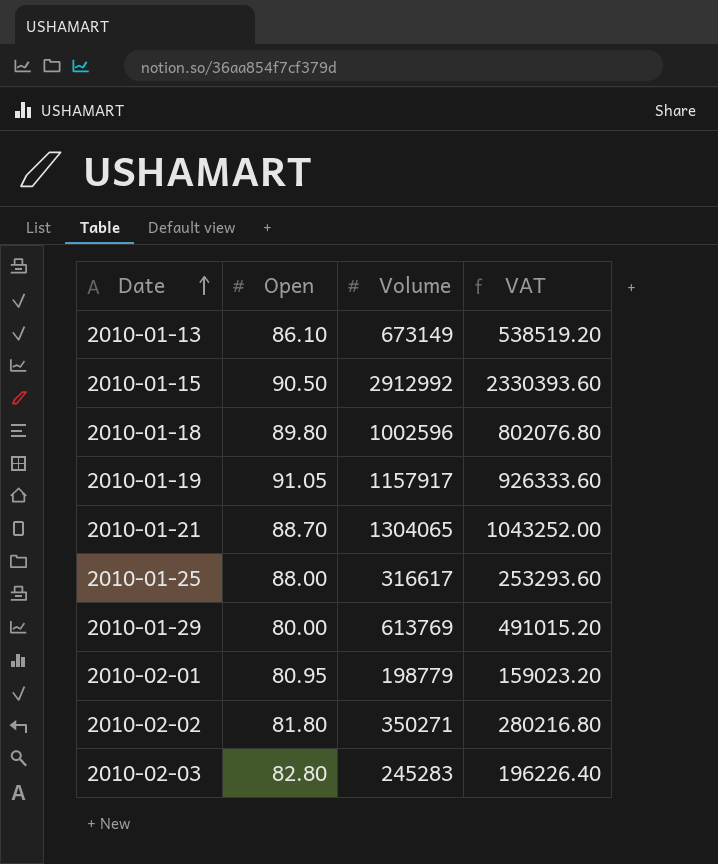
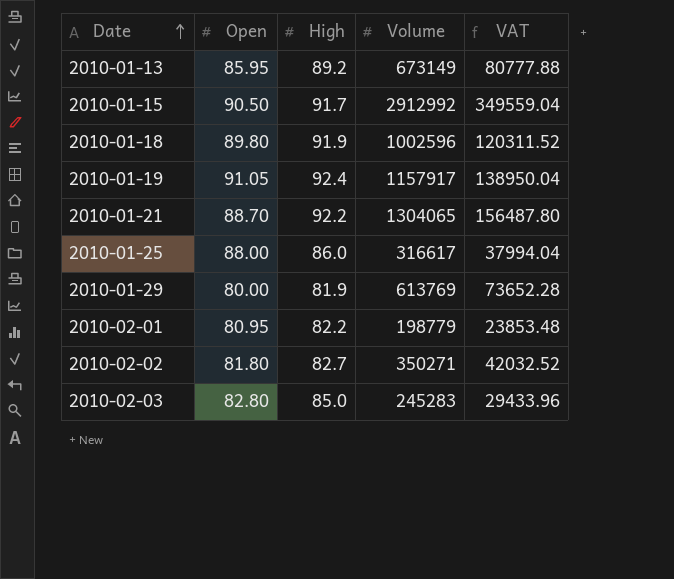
column High | position: none -> 3
column VAT | formula: [Volume] * 0.8 -> [Volume] * 0.12
2010-01-13 | Open: 86.10 -> 85.95

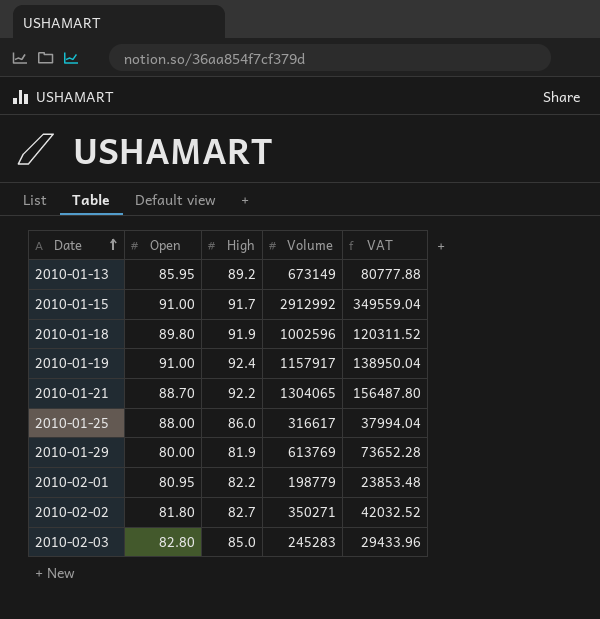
2010-01-15 | Open: 90.50 -> 91.00
2010-01-19 | Open: 91.05 -> 91.00

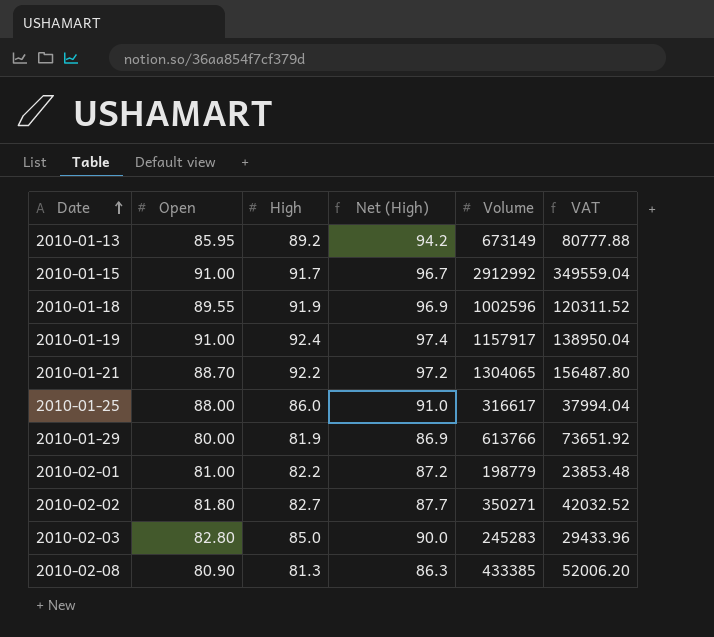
column Net (High) | formula: none -> [High] + 5
2010-01-18 | Open: 89.80 -> 89.55
2010-01-29 | Volume: 613769 -> 613766
2010-01-29 | VAT: 73652.28 -> 73651.92
2010-02-01 | Open: 80.95 -> 81.00
row 2010-02-08: none -> 80.90 | 81.3 | 86.3 | 433385 | 52006.20

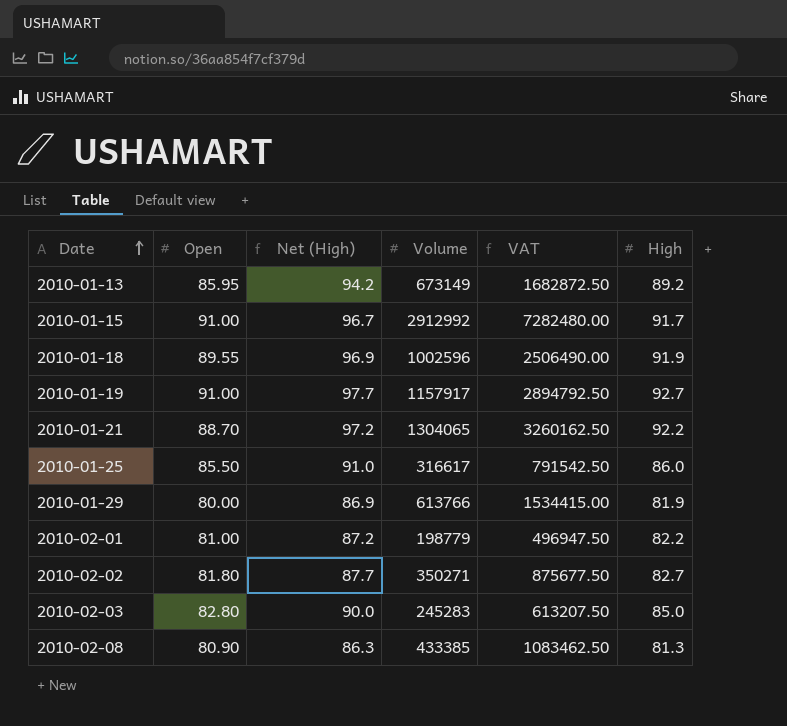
column VAT | formula: [Volume] * 0.12 -> [Volume] * 2.5
column High | position: 3 -> 6
2010-01-19 | Net (High): 97.4 -> 97.7
2010-01-19 | High: 92.4 -> 92.7
2010-01-25 | Open: 88.00 -> 85.50

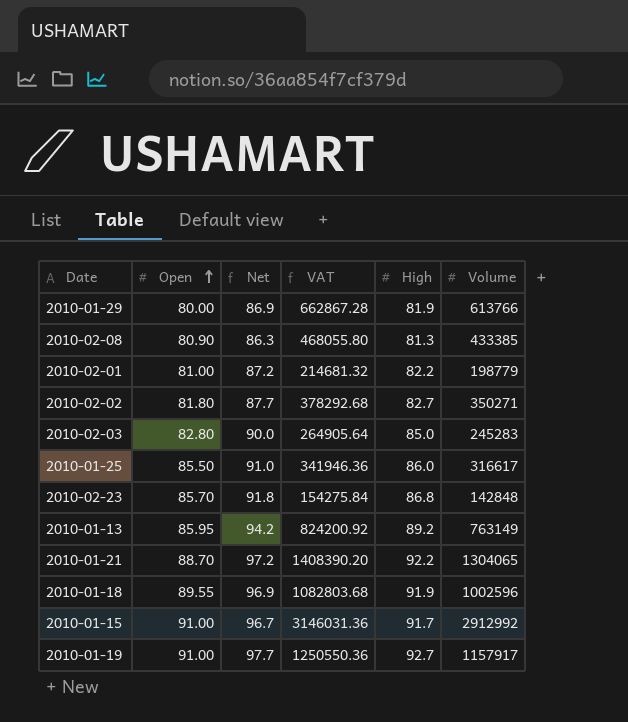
row order: Date ascending -> Open ascending
column name: Net (High) -> Net
column VAT | formula: [Volume] * 2.5 -> [Volume] * 1.08
column Volume | position: 4 -> 6
row 2010-02-23: none -> 85.70 | 91.8 | 154275.84 | 86.8 | 142848
2010-01-13 | Volume: 673149 -> 763149

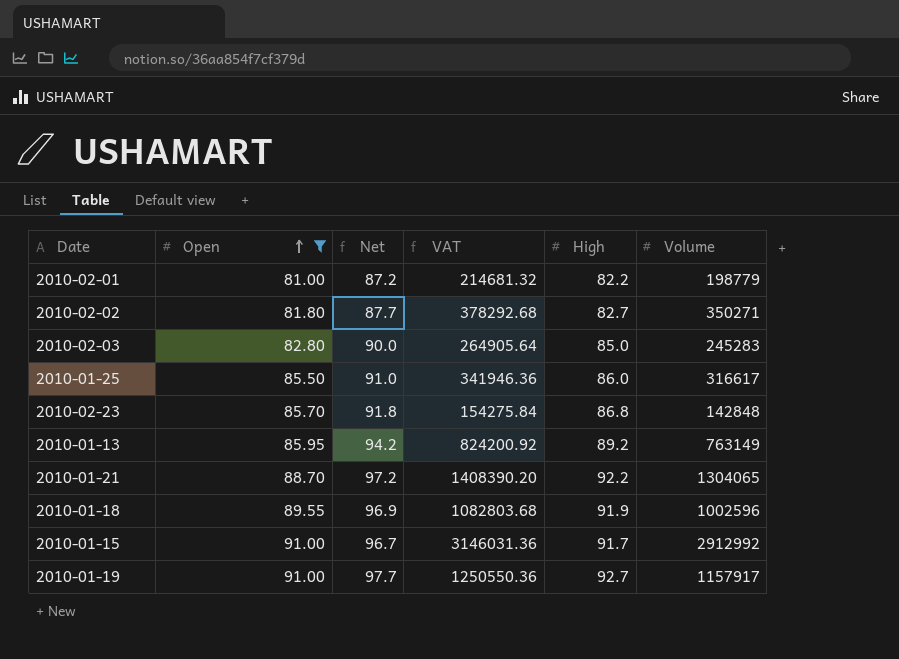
filter: none -> Open >= 81.00

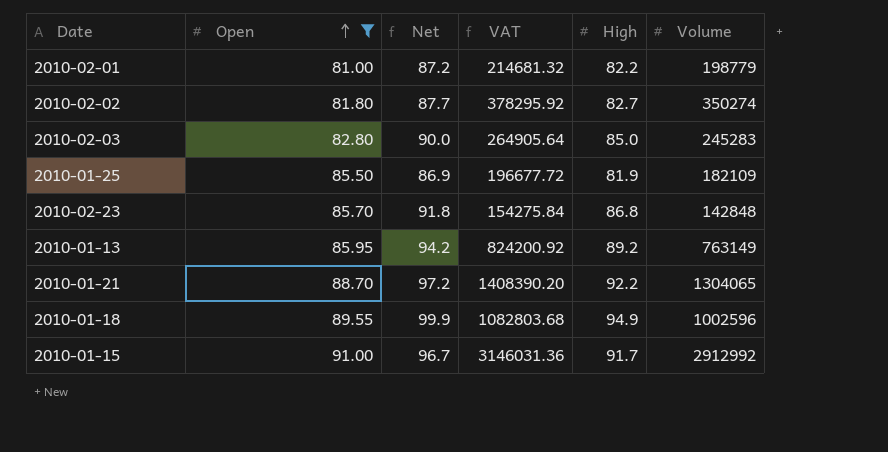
row 2010-01-19: 91.00 | 97.7 | 1250550.36 | 92.7 | 1157917 -> none
2010-02-02 | VAT: 378292.68 -> 378295.92
2010-02-02 | Volume: 350271 -> 350274
2010-01-25 | Net: 91.0 -> 86.9
2010-01-25 | VAT: 341946.36 -> 196677.72
2010-01-25 | High: 86.0 -> 81.9
2010-01-25 | Volume: 316617 -> 182109
2010-01-18 | Net: 96.9 -> 99.9
2010-01-18 | High: 91.9 -> 94.9

